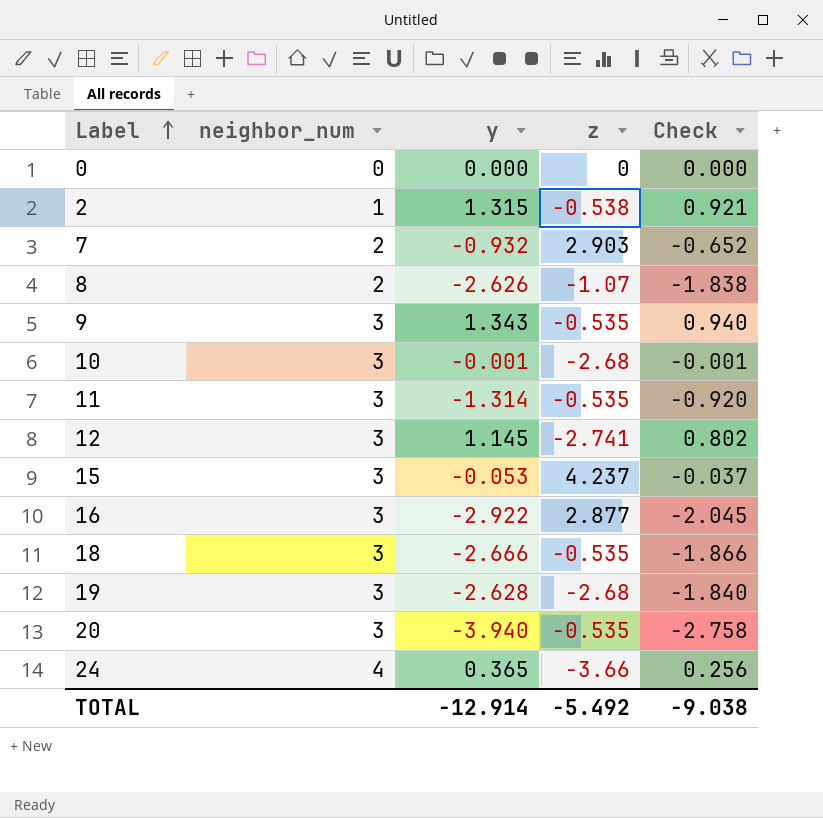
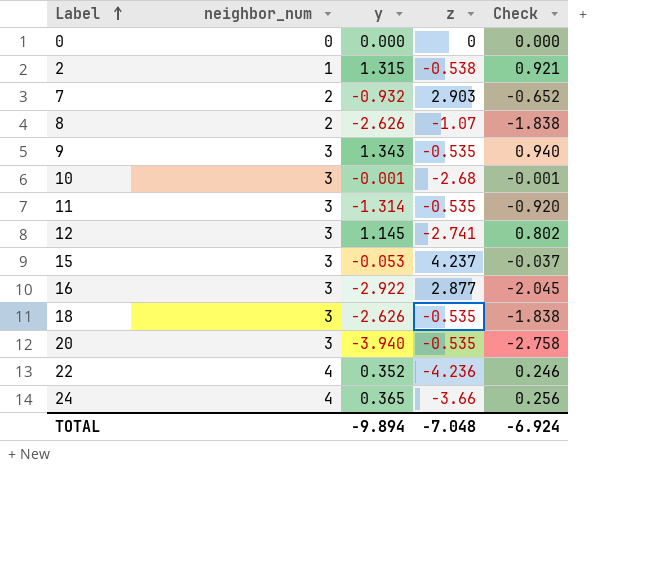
row 19: 3 | -2.628 | -2.68 | -1.840 -> none
18 | y: -2.666 -> -2.626
18 | Check: -1.866 -> -1.838
row 22: none -> 4 | 0.352 | -4.236 | 0.246
TOTAL | y: -12.914 -> -9.894
TOTAL | z: -5.492 -> -7.048
TOTAL | Check: -9.038 -> -6.924

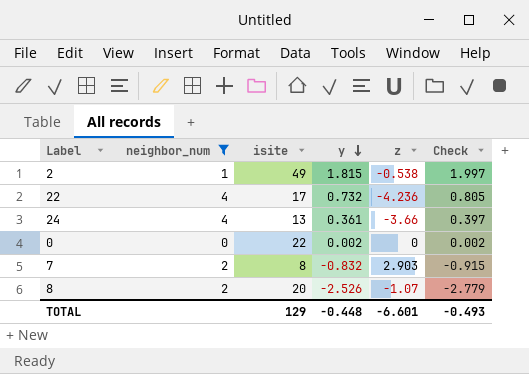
filter: none -> neighbor_num != 3
row order: Label ascending -> y descending
column isite | position: none -> 3
column Check | formula: [y] * 0.7 -> [y] * 1.1
2 | y: 1.315 -> 1.815
22 | y: 0.352 -> 0.732
24 | y: 0.365 -> 0.361
0 | y: 0.000 -> 0.002
7 | y: -0.932 -> -0.832
8 | y: -2.626 -> -2.526
TOTAL | y: -9.894 -> -0.448
TOTAL | z: -7.048 -> -6.601
TOTAL | Check: -6.924 -> -0.493

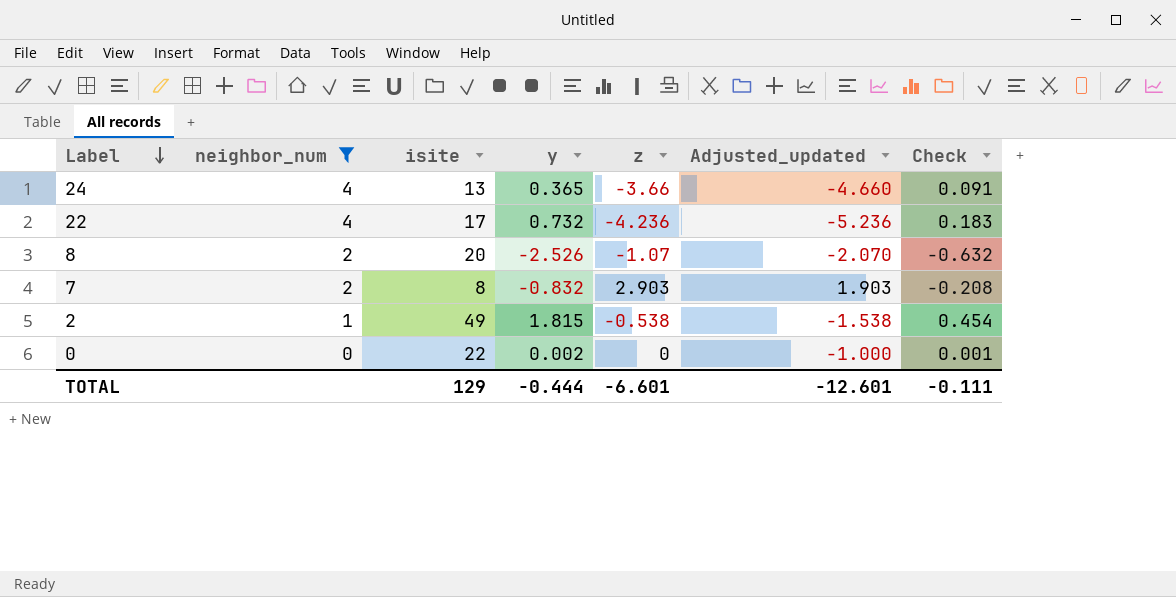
row order: y descending -> Label descending
column Adjusted_updated | formula: none -> [z] - 1
column Check | formula: [y] * 1.1 -> [y] * 0.25
24 | y: 0.361 -> 0.365
TOTAL | y: -0.448 -> -0.444
TOTAL | Check: -0.493 -> -0.111

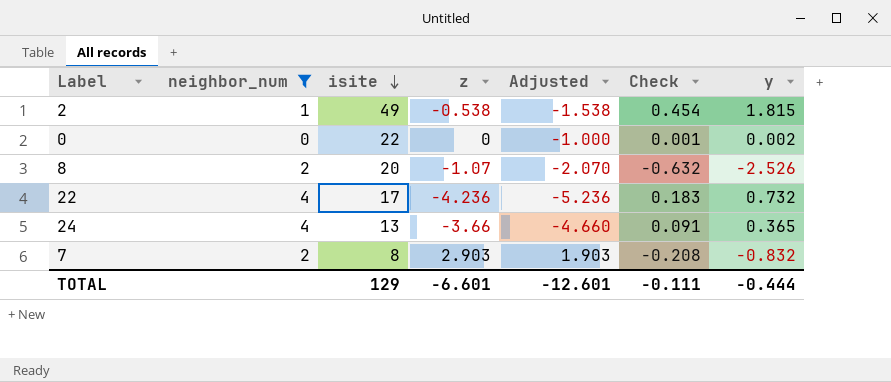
row order: Label descending -> isite descending
column name: Adjusted_updated -> Adjusted
column y | position: 4 -> 7

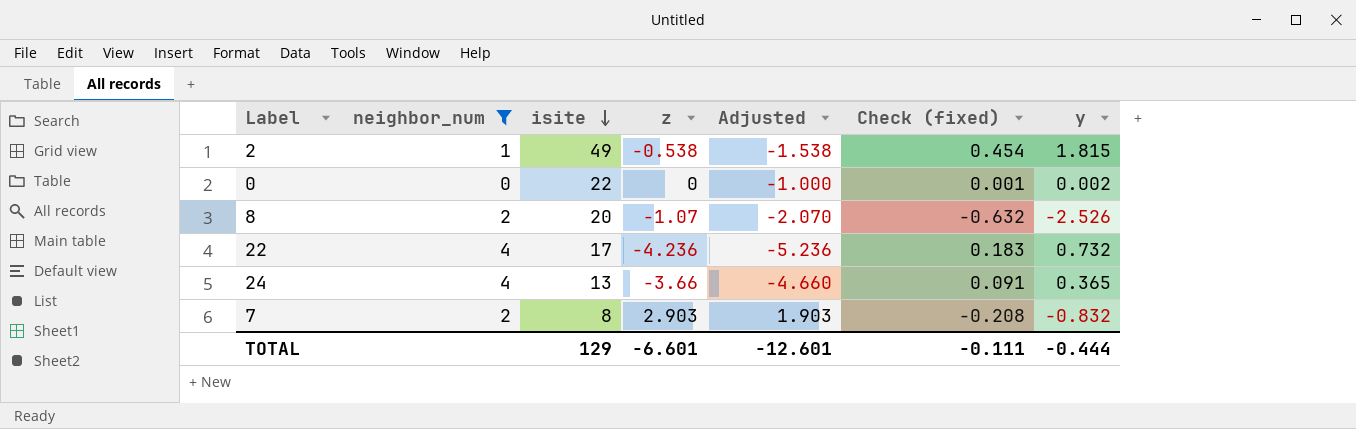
column name: Check -> Check (fixed)

